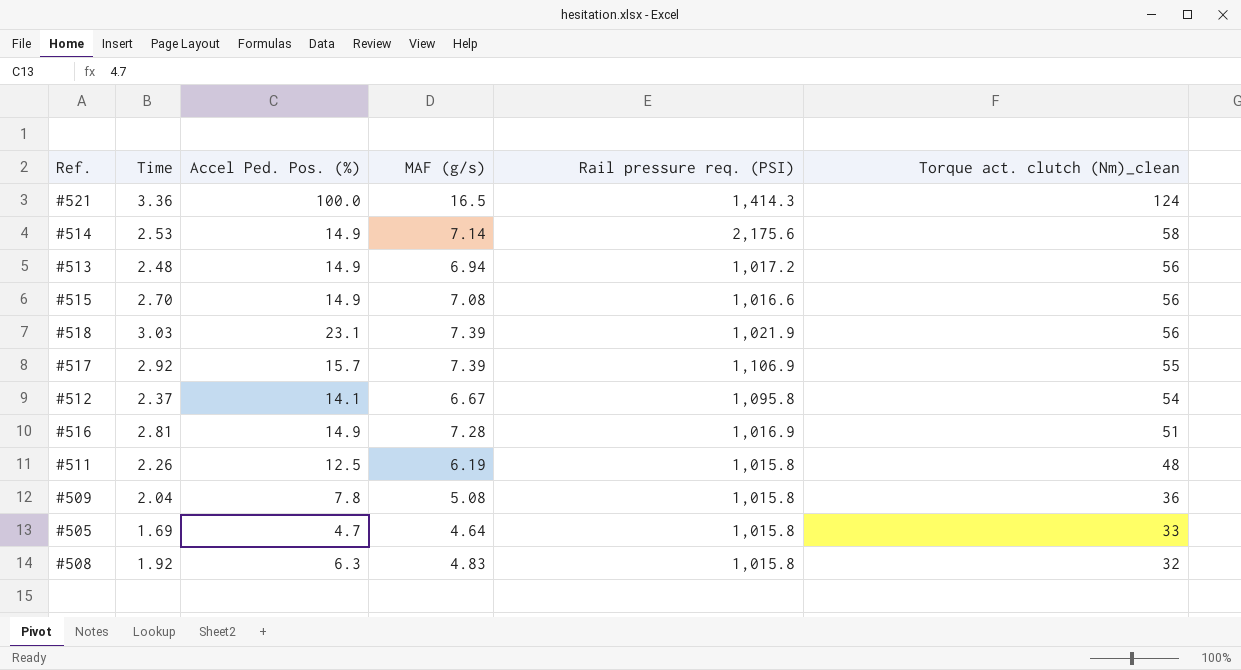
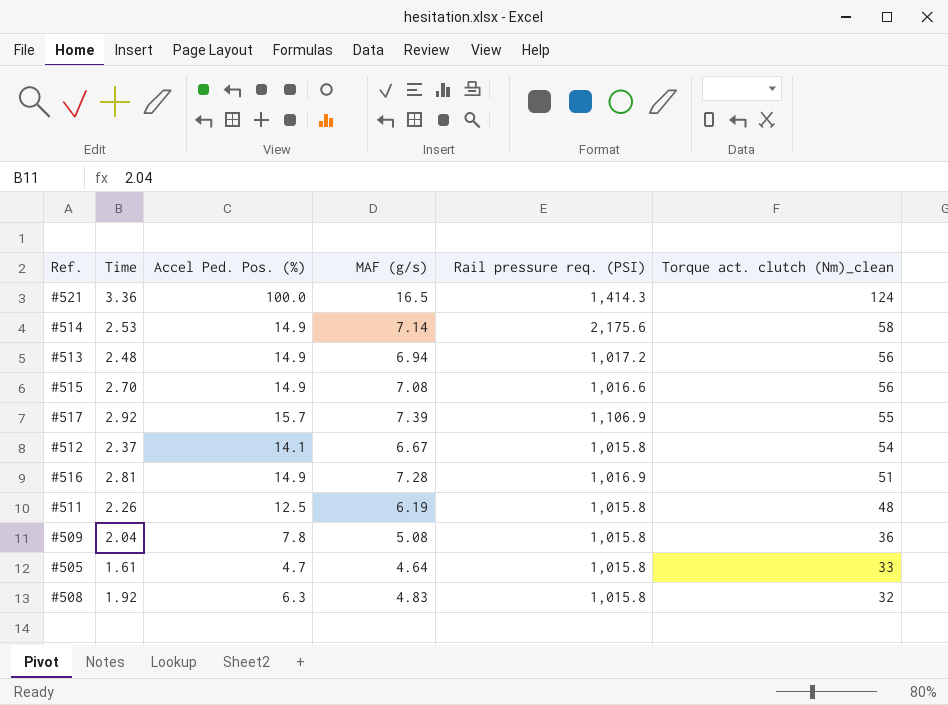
row #518: 3.03 | 23.1 | 7.39 | 1,021.9 | 56 -> none
#512 | Rail pressure req. (PSI): 1,095.8 -> 1,015.8
#505 | Time: 1.69 -> 1.61

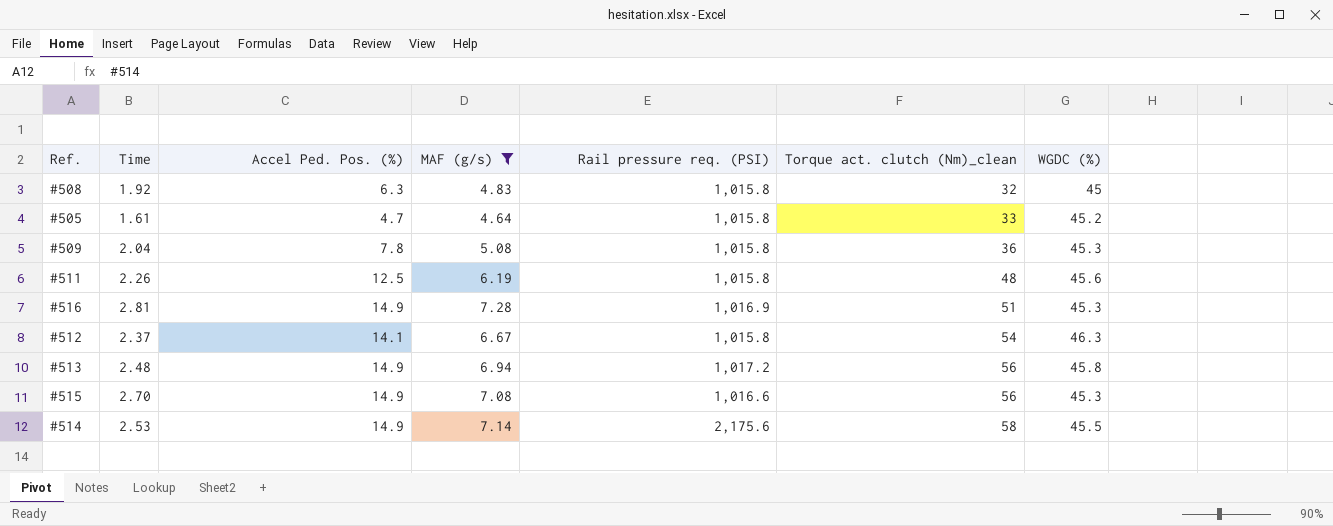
filter: none -> MAF (g/s) <= 7.28
row order: Torque act. clutch (Nm)_clean descending -> Torque act. clutch (Nm)_clean ascending
column WGDC (%) | position: none -> 7

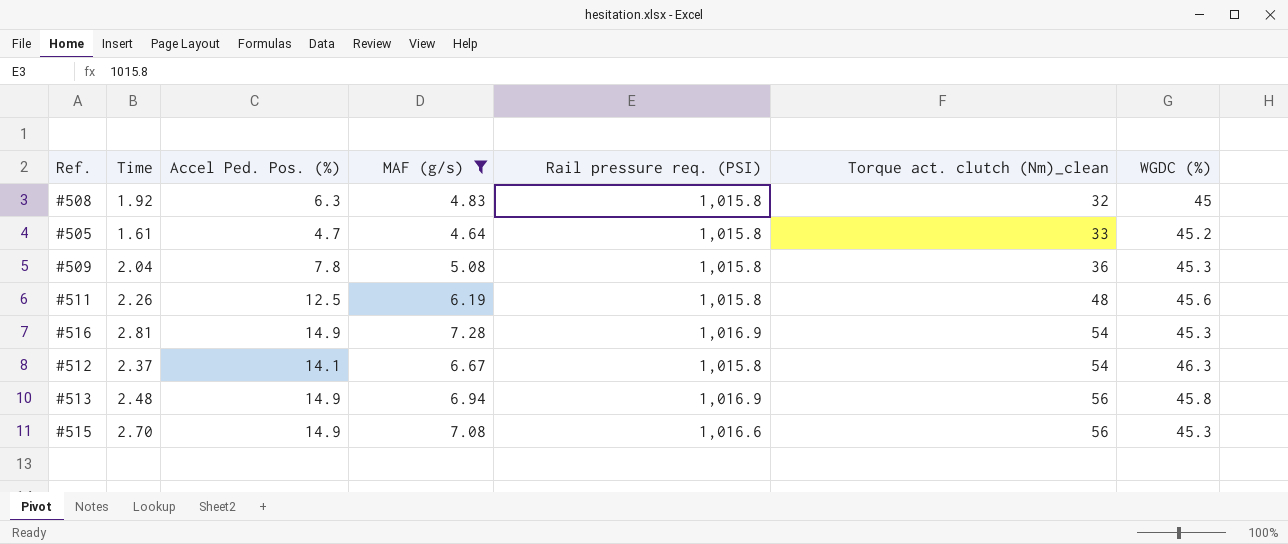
row #514: 2.53 | 14.9 | 7.14 | 2,175.6 | 58 | 45.5 -> none
#516 | Torque act. clutch (Nm)_clean: 51 -> 54
#513 | Rail pressure req. (PSI): 1,017.2 -> 1,016.9

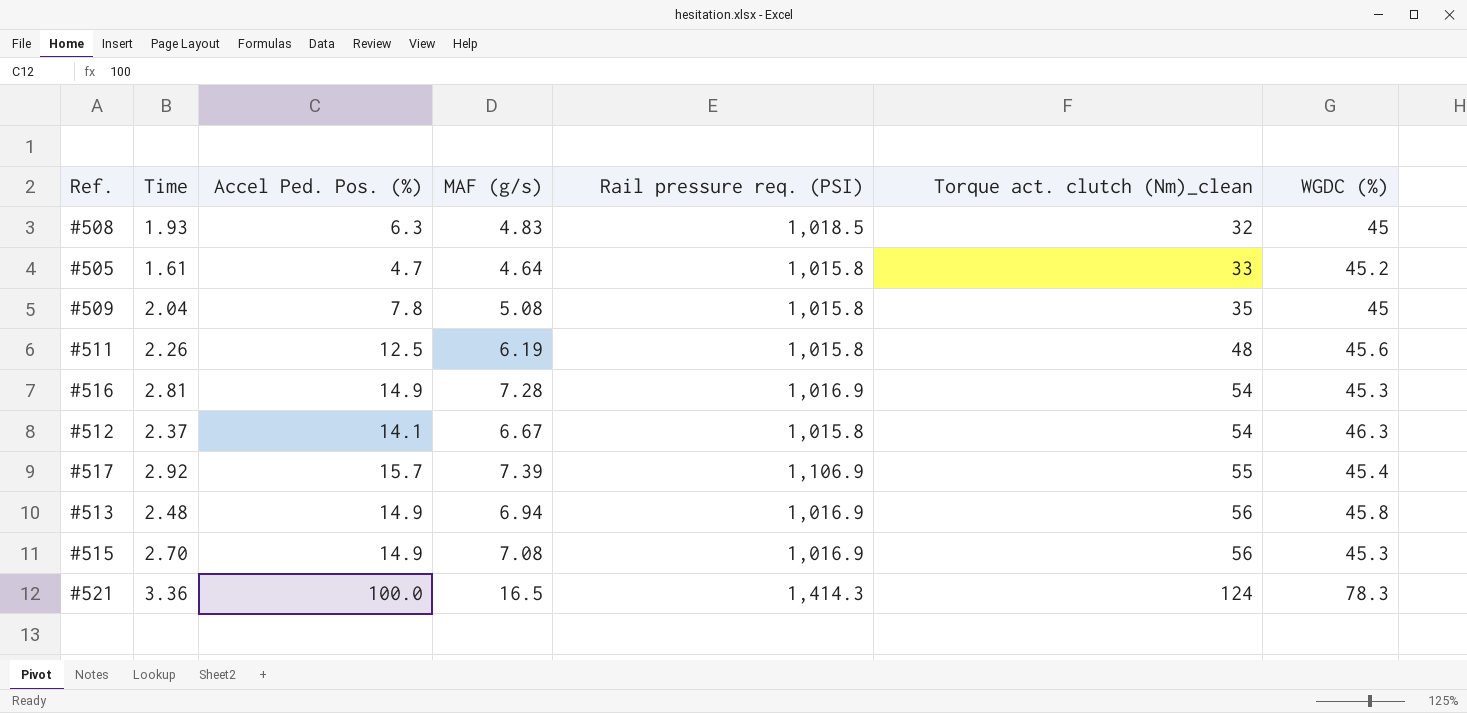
filter: MAF (g/s) <= 7.28 -> none
#508 | Time: 1.92 -> 1.93
#508 | Rail pressure req. (PSI): 1,015.8 -> 1,018.5
#509 | Torque act. clutch (Nm)_clean: 36 -> 35
#509 | WGDC (%): 45.3 -> 45
#515 | Rail pressure req. (PSI): 1,016.6 -> 1,016.9

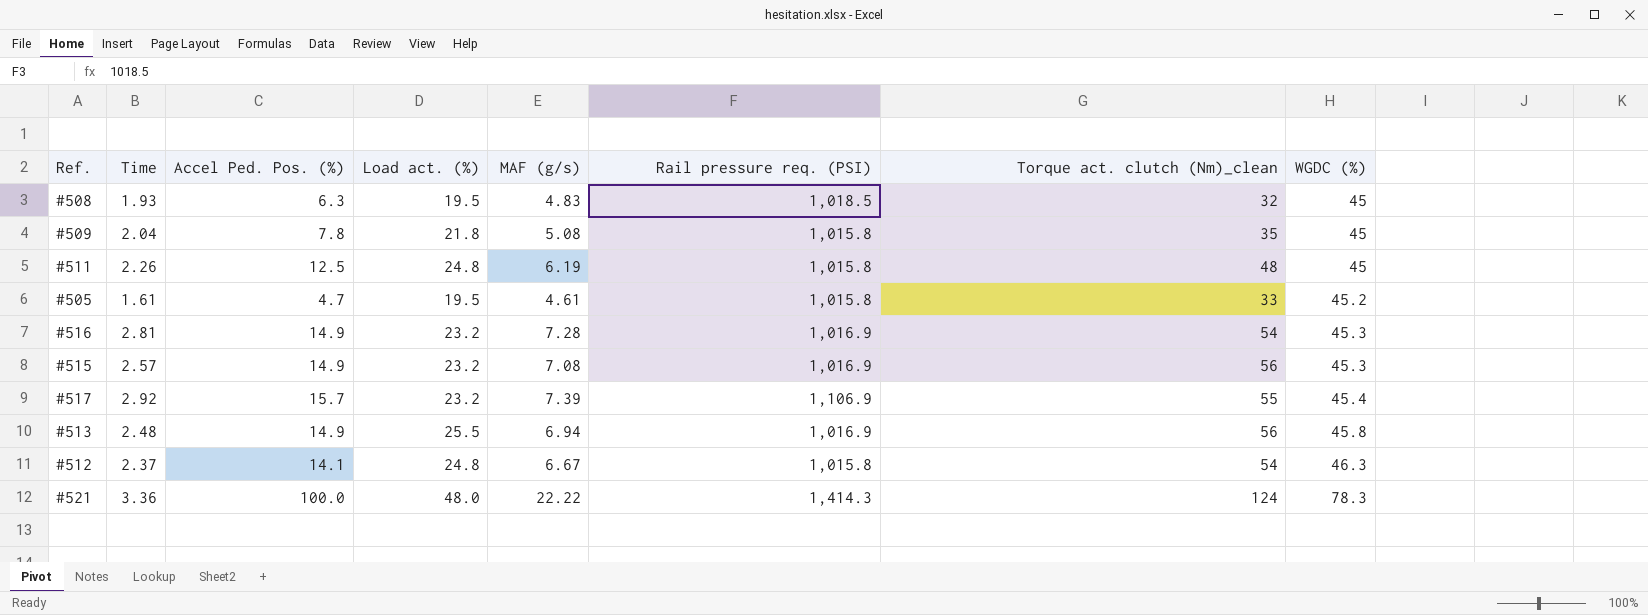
row order: Torque act. clutch (Nm)_clean ascending -> WGDC (%) ascending
column Load act. (%) | position: none -> 4
#511 | WGDC (%): 45.6 -> 45
#505 | MAF (g/s): 4.64 -> 4.61
#515 | Time: 2.70 -> 2.57
#521 | MAF (g/s): 16.5 -> 22.22

